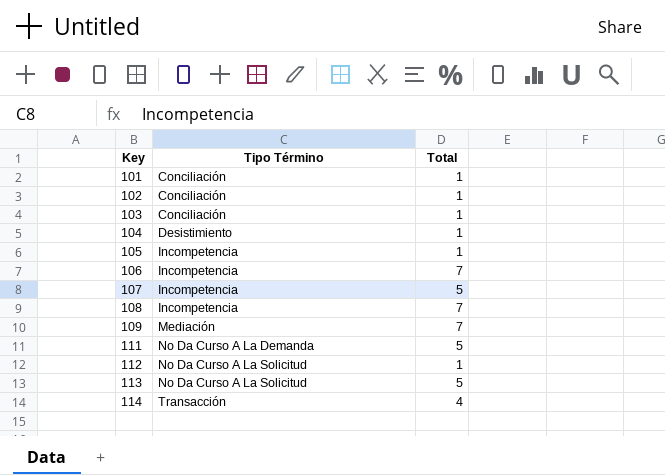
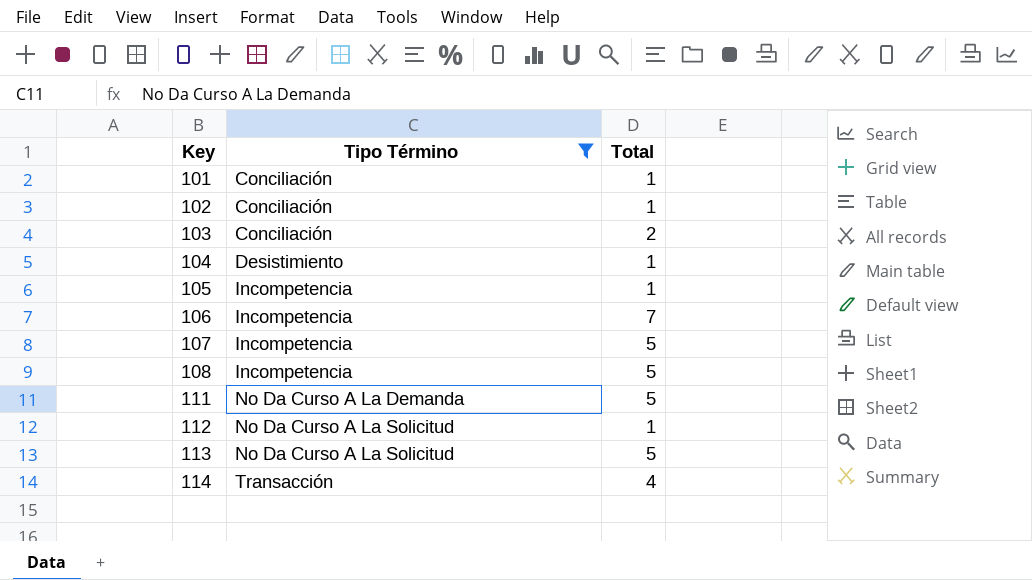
filter: none -> Tipo Término != Mediación
103 | Total: 1 -> 2
108 | Total: 7 -> 5

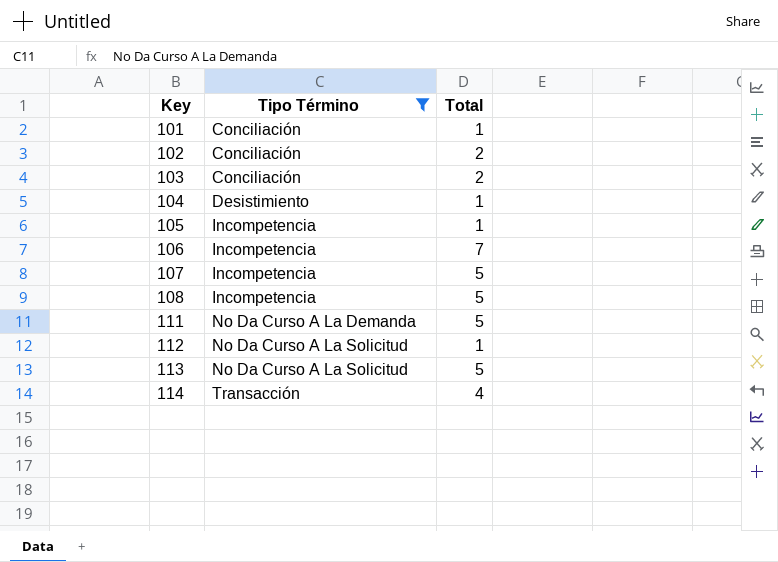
102 | Total: 1 -> 2

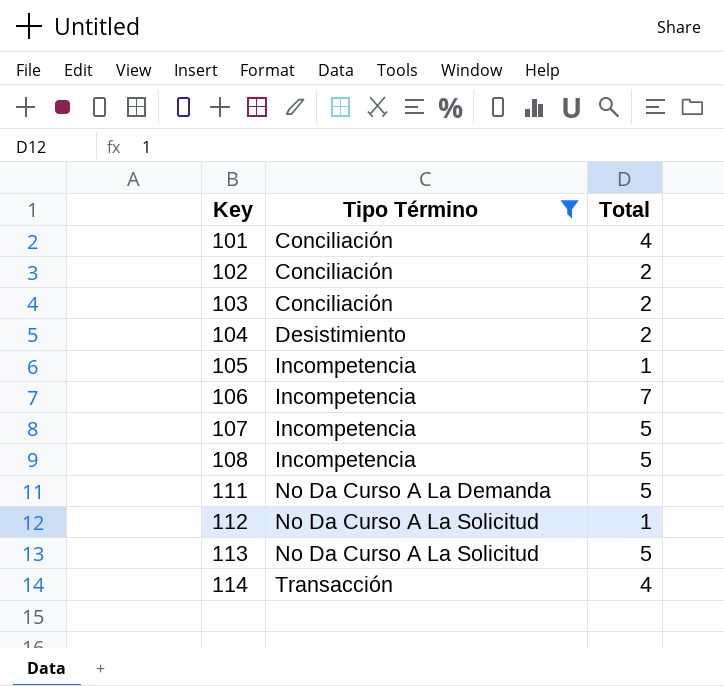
101 | Total: 1 -> 4
104 | Total: 1 -> 2

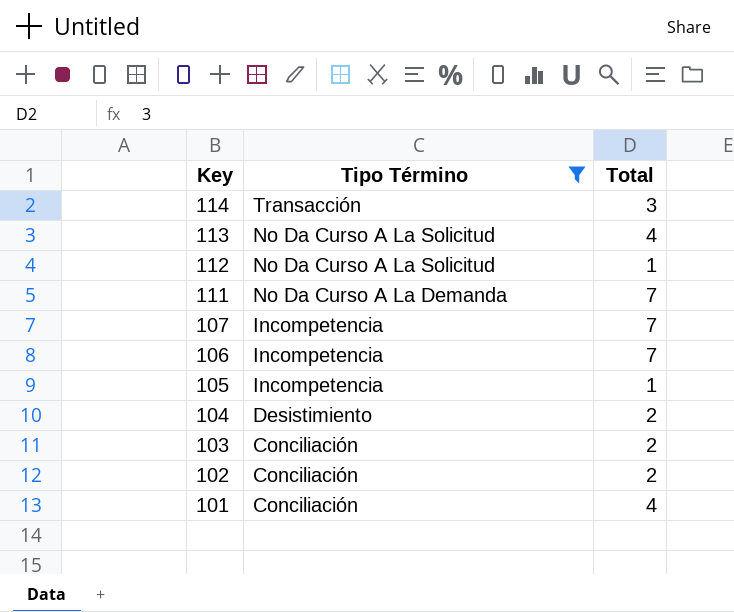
row order: Key ascending -> Key descending
row 108: Incompetencia | 5 -> none
114 | Total: 4 -> 3
113 | Total: 5 -> 4
111 | Total: 5 -> 7
107 | Total: 5 -> 7

